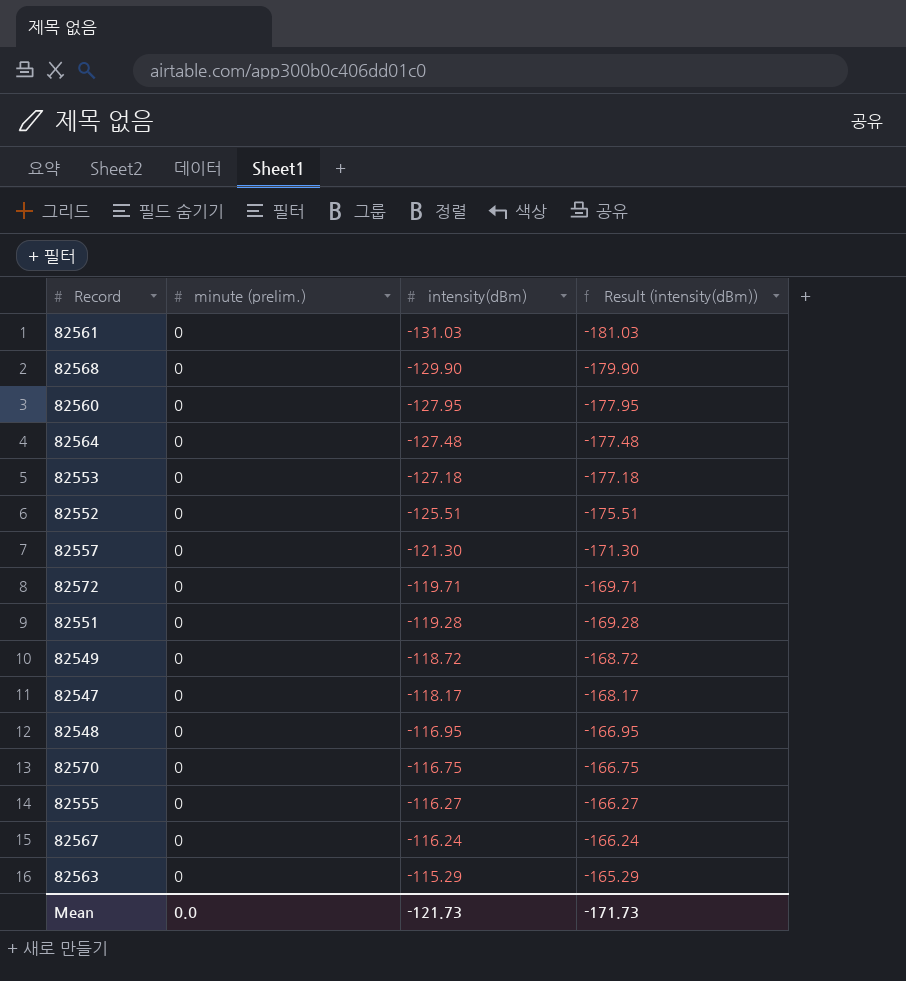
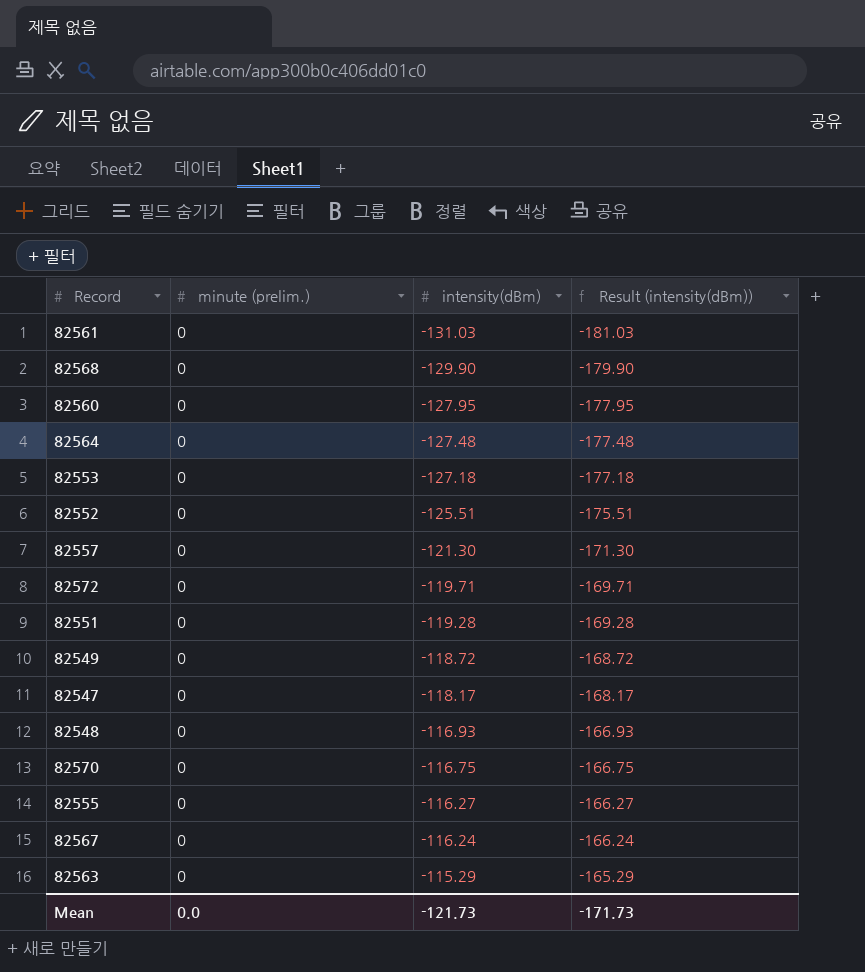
82548 | intensity(dBm): -116.95 -> -116.93
82548 | Result (intensity(dBm)): -166.95 -> -166.93

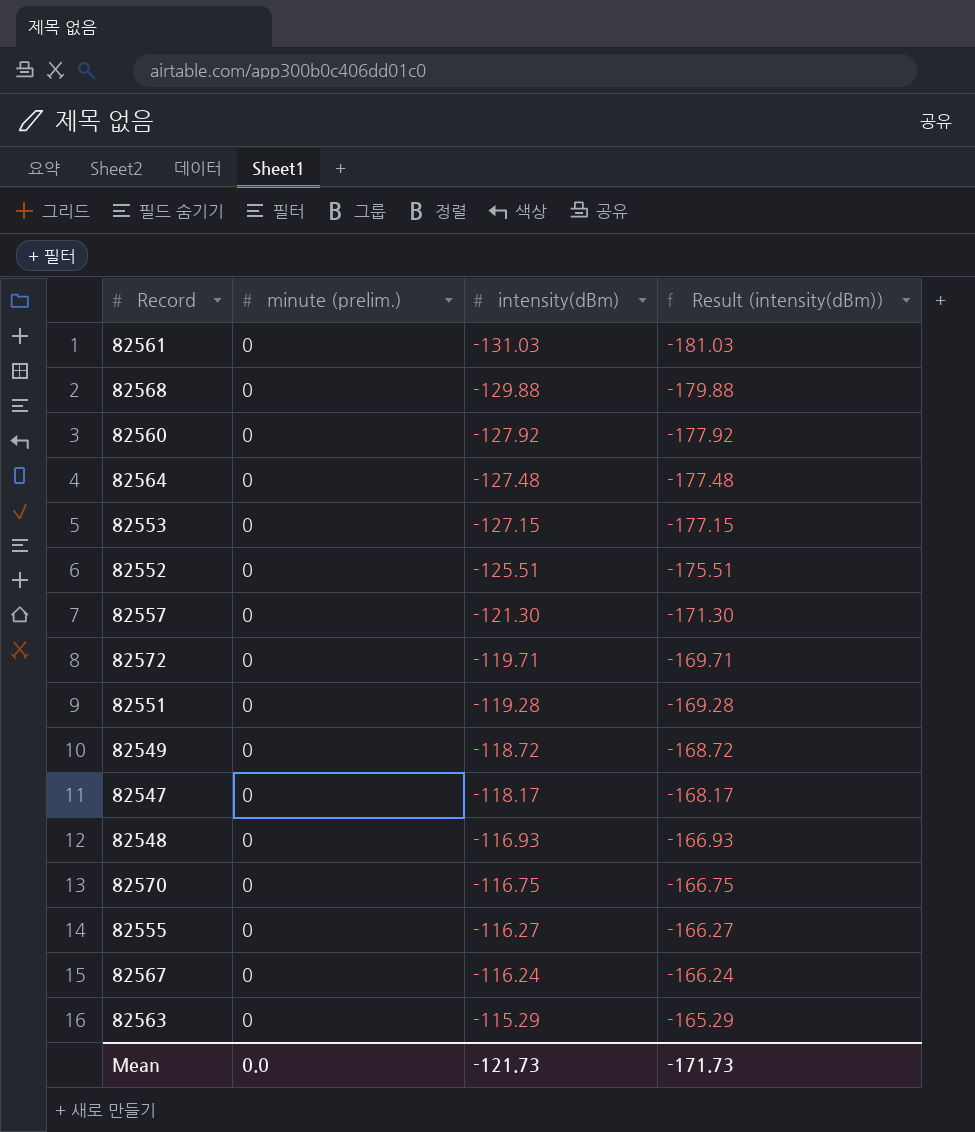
82568 | intensity(dBm): -129.90 -> -129.88
82568 | Result (intensity(dBm)): -179.90 -> -179.88
82560 | intensity(dBm): -127.95 -> -127.92
82560 | Result (intensity(dBm)): -177.95 -> -177.92
82553 | intensity(dBm): -127.18 -> -127.15
82553 | Result (intensity(dBm)): -177.18 -> -177.15

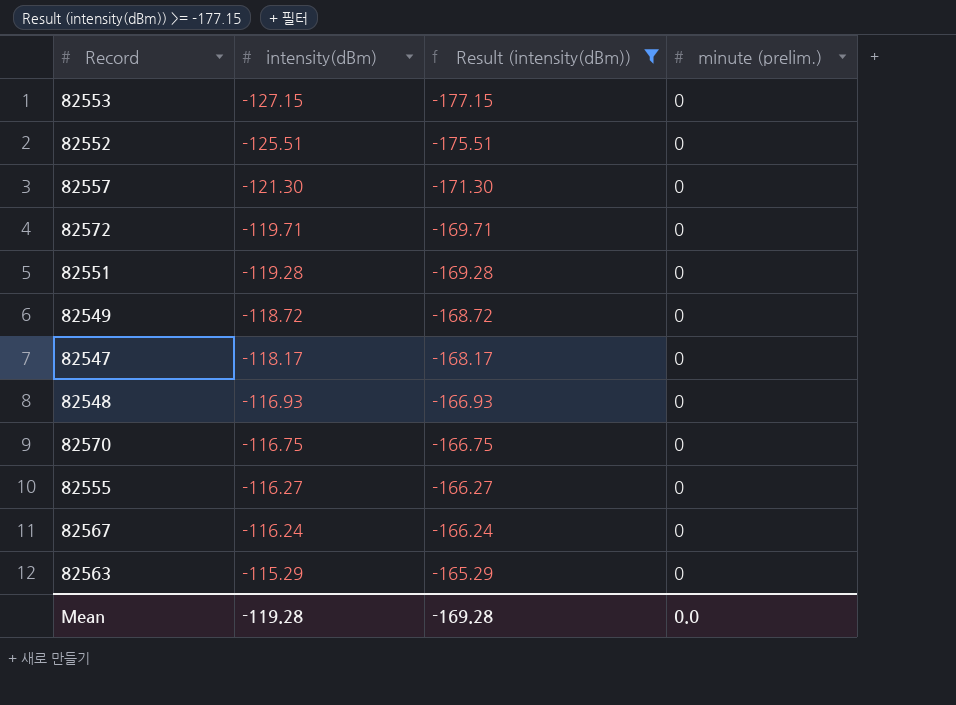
filter: none -> Result (intensity(dBm)) >= -177.15
column minute (prelim.) | position: 2 -> 4
Mean | intensity(dBm): -121.73 -> -119.28
Mean | Result (intensity(dBm)): -171.73 -> -169.28

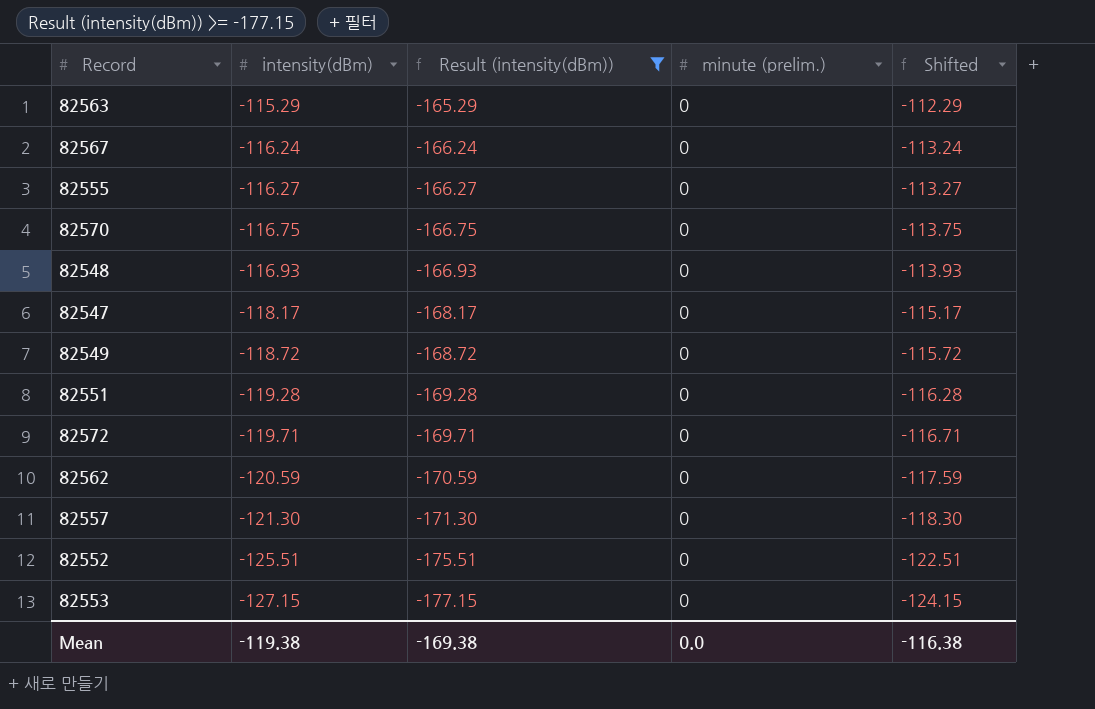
row order: intensity(dBm) ascending -> intensity(dBm) descending
column Shifted | formula: none -> [intensity(dBm)] + 3
row 82562: none -> -120.59 | -170.59 | 0 | -117.59
Mean | intensity(dBm): -119.28 -> -119.38
Mean | Result (intensity(dBm)): -169.28 -> -169.38

